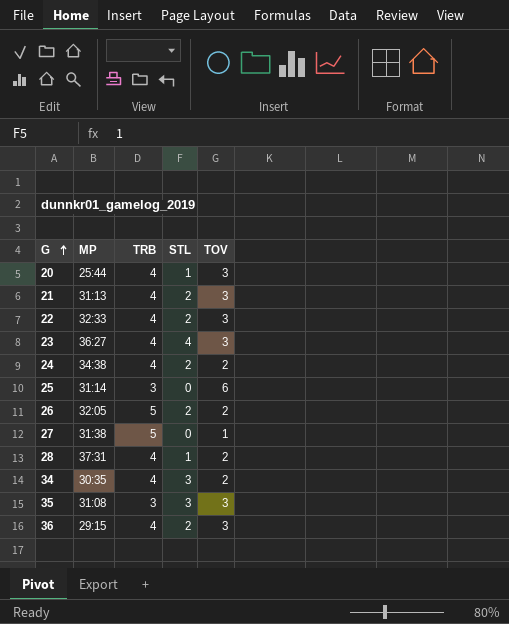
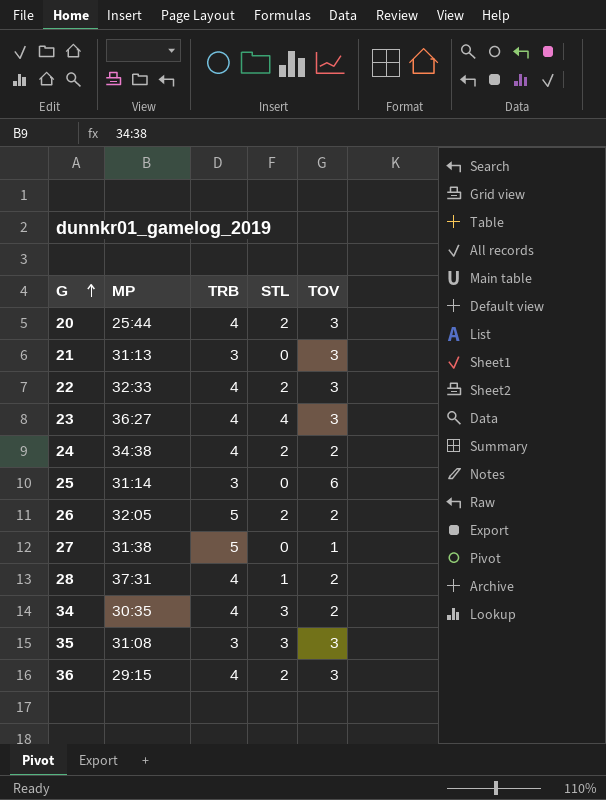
20 | STL: 1 -> 2
21 | TRB: 4 -> 3
21 | STL: 2 -> 0

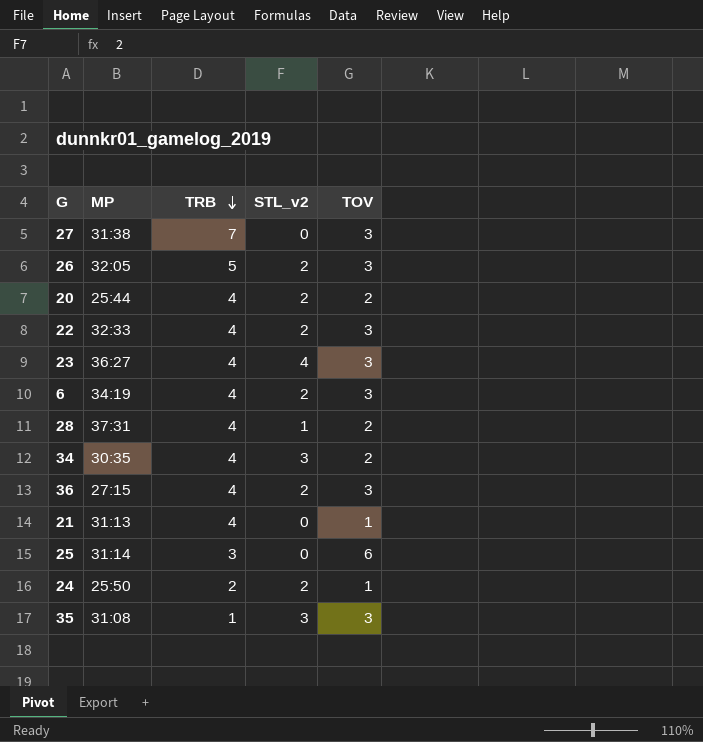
row order: G ascending -> TRB descending
column name: STL -> STL_v2
27 | TRB: 5 -> 7
27 | TOV: 1 -> 3
26 | TOV: 2 -> 3
20 | TOV: 3 -> 2
row 6: none -> 34:19 | 4 | 2 | 3
36 | MP: 29:15 -> 27:15
21 | TRB: 3 -> 4
21 | TOV: 3 -> 1
24 | MP: 34:38 -> 25:50
24 | TRB: 4 -> 2
24 | TOV: 2 -> 1
35 | TRB: 3 -> 1

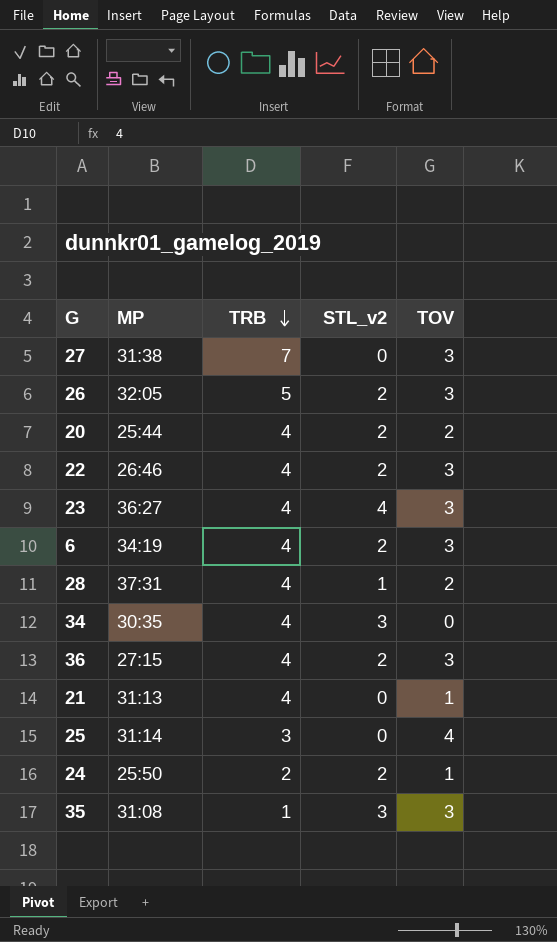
22 | MP: 32:33 -> 26:46
34 | TOV: 2 -> 0
25 | TOV: 6 -> 4

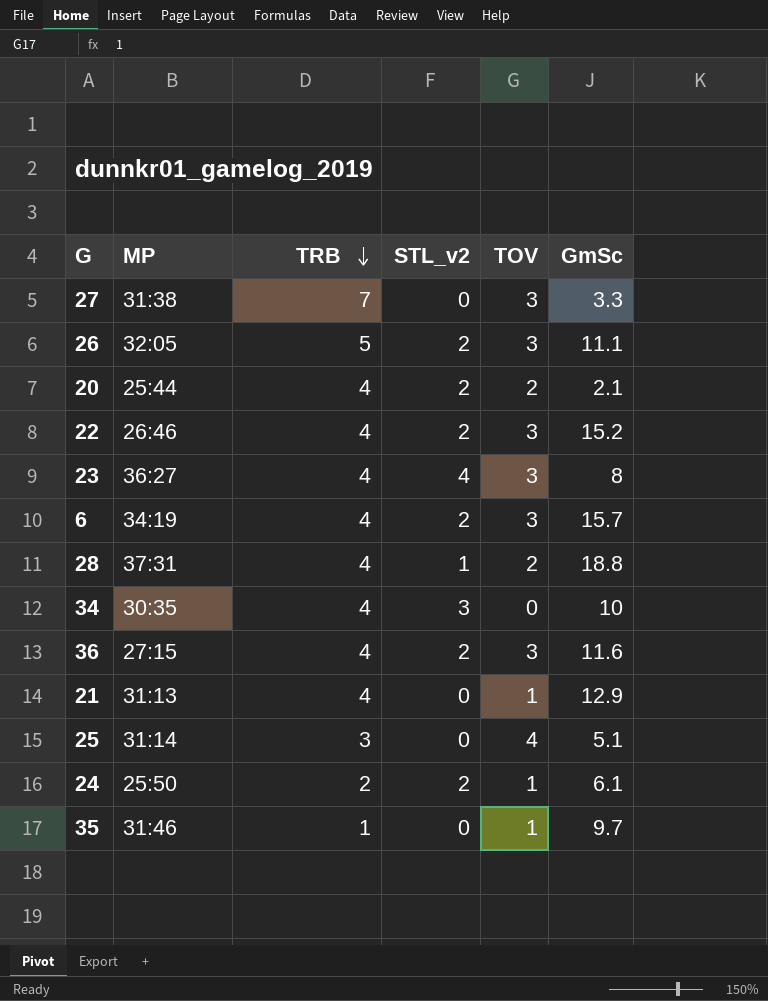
column GmSc | position: none -> 6
35 | MP: 31:08 -> 31:46
35 | STL_v2: 3 -> 0
35 | TOV: 3 -> 1

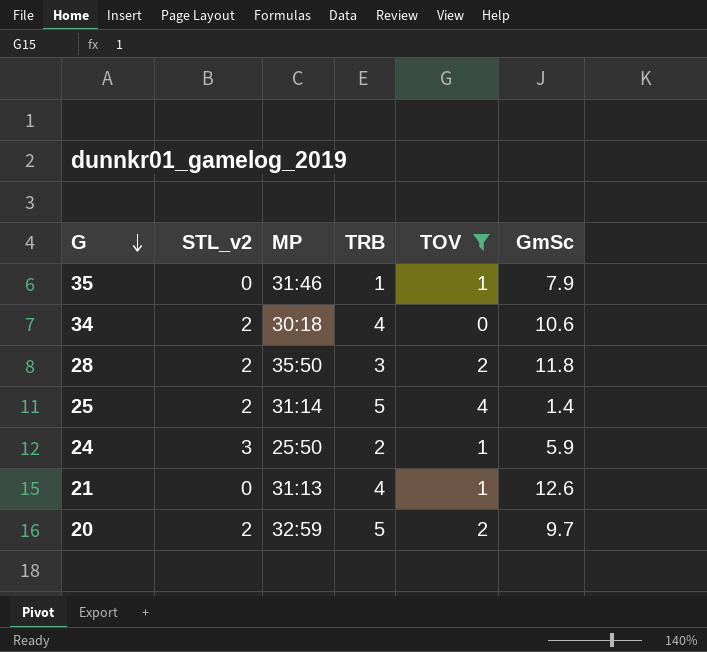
filter: none -> TOV != 3
row order: TRB descending -> G descending
column STL_v2 | position: 4 -> 2
35 | GmSc: 9.7 -> 7.9
34 | STL_v2: 3 -> 2
34 | MP: 30:35 -> 30:18
34 | GmSc: 10 -> 10.6
28 | STL_v2: 1 -> 2
28 | MP: 37:31 -> 35:50
28 | TRB: 4 -> 3
28 | GmSc: 18.8 -> 11.8
25 | STL_v2: 0 -> 2
25 | TRB: 3 -> 5
25 | GmSc: 5.1 -> 1.4
24 | STL_v2: 2 -> 3
24 | GmSc: 6.1 -> 5.9
21 | GmSc: 12.9 -> 12.6
20 | MP: 25:44 -> 32:59
20 | TRB: 4 -> 5
20 | GmSc: 2.1 -> 9.7

